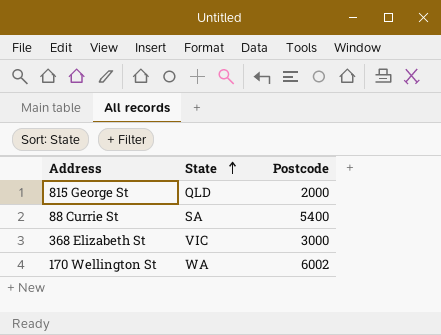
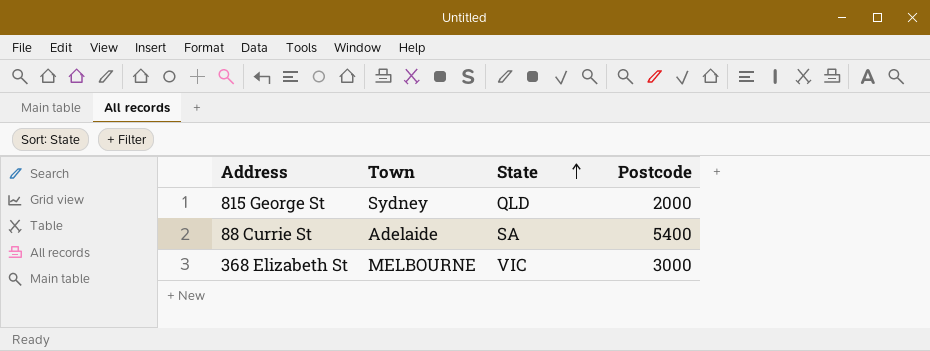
column Town | position: none -> 2
row 170 Wellington St: WA | 6002 -> none

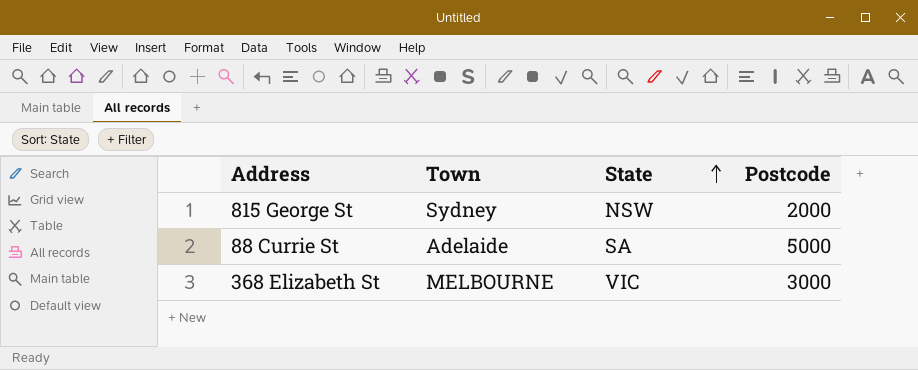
815 George St | State: QLD -> NSW
88 Currie St | Postcode: 5400 -> 5000

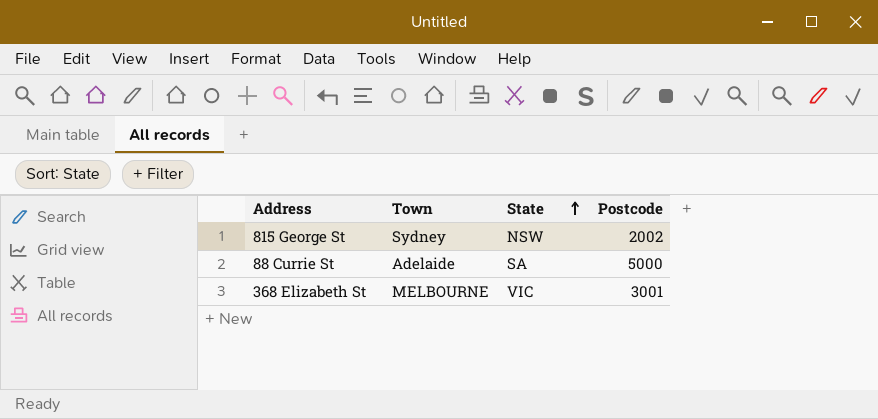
815 George St | Postcode: 2000 -> 2002
368 Elizabeth St | Postcode: 3000 -> 3001

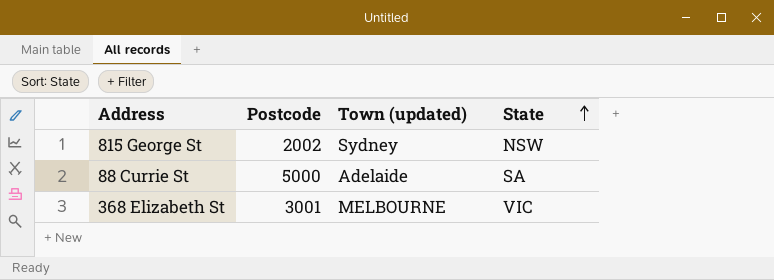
column Postcode | position: 4 -> 2
column name: Town -> Town (updated)

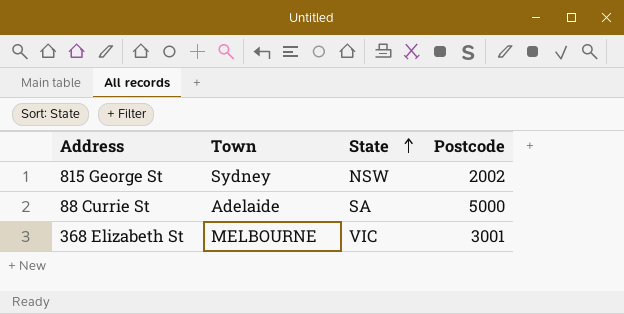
column name: Town (updated) -> Town
column Postcode | position: 2 -> 4

